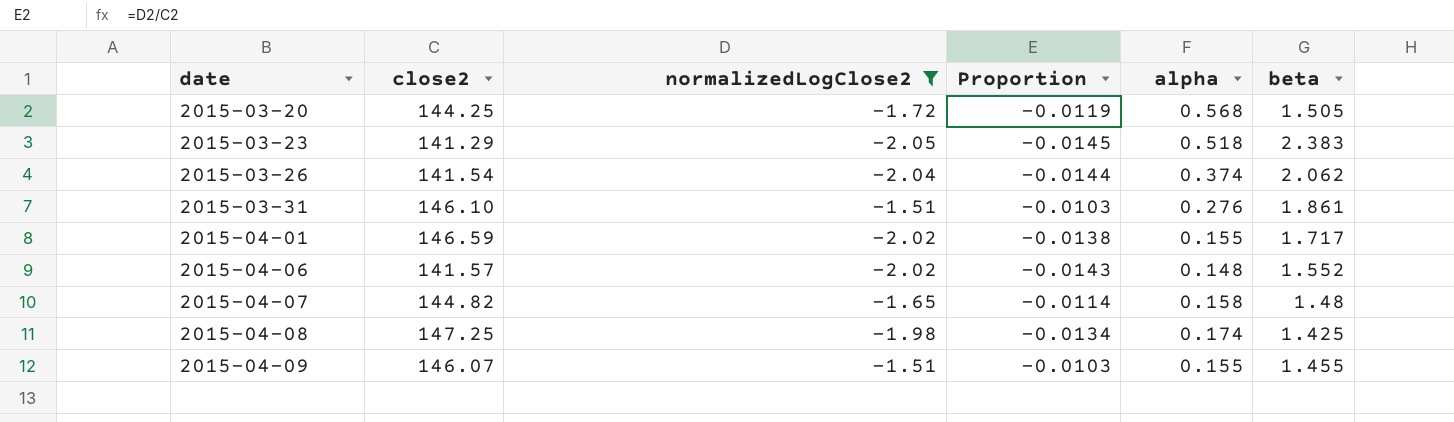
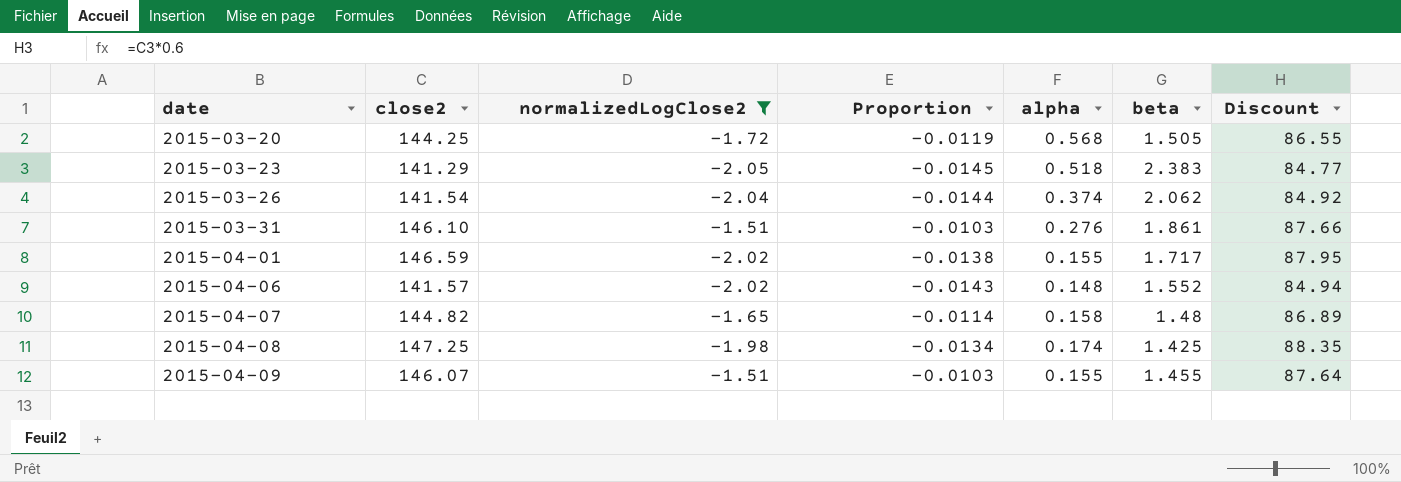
column Discount | formula: none -> [close2] * 0.6

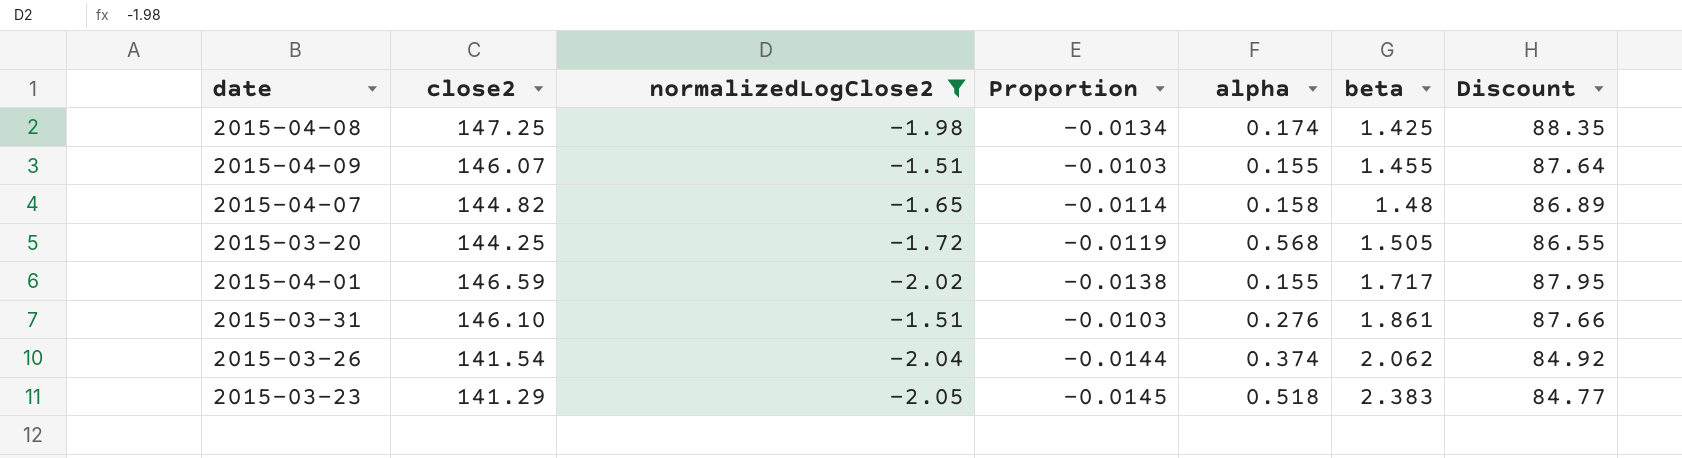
row order: date ascending -> beta ascending
row 2015-04-06: 141.57 | -2.02 | -0.0143 | 0.148 | 1.552 | 84.94 -> none

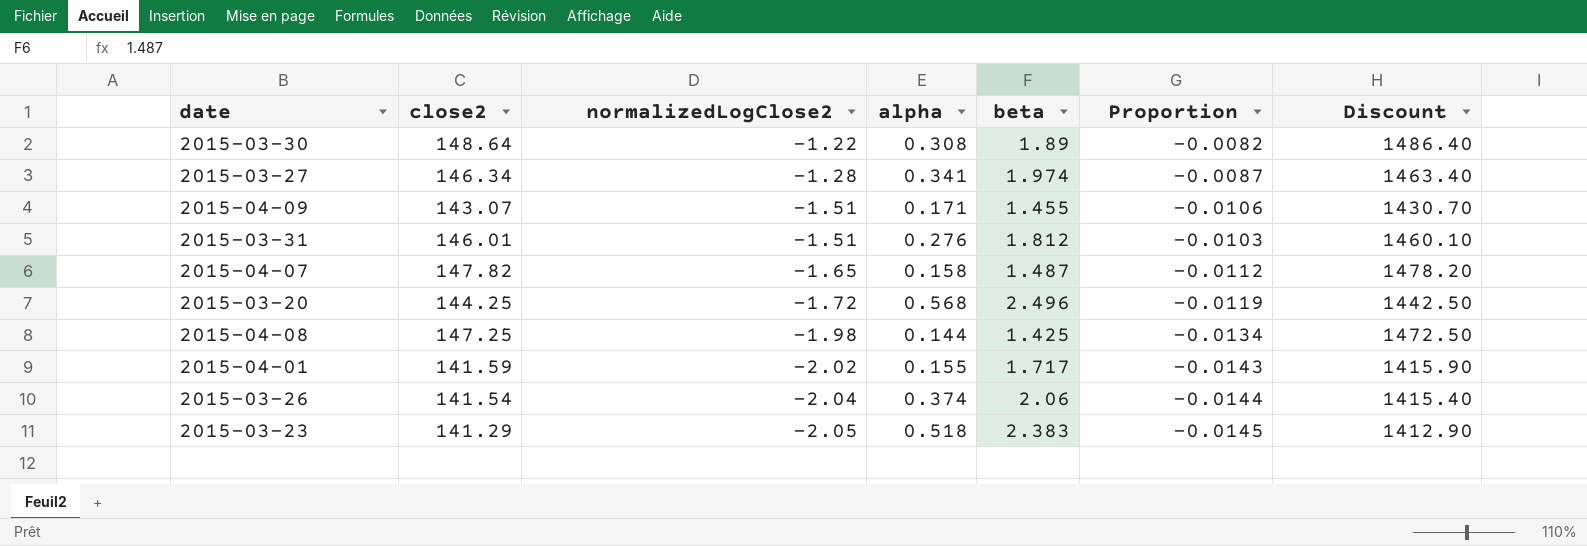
filter: normalizedLogClose2 <= -1.51 -> none
row order: beta ascending -> normalizedLogClose2 descending
column Proportion | position: 4 -> 6
column Discount | formula: [close2] * 0.6 -> [close2] * 10
2015-04-09 | close2: 146.07 -> 143.07
2015-04-09 | alpha: 0.155 -> 0.171
2015-04-09 | Proportion: -0.0103 -> -0.0106
2015-03-31 | close2: 146.10 -> 146.01
2015-03-31 | beta: 1.861 -> 1.812
2015-04-07 | close2: 144.82 -> 147.82
2015-04-07 | beta: 1.48 -> 1.487
2015-04-07 | Proportion: -0.0114 -> -0.0112
2015-03-20 | beta: 1.505 -> 2.496
2015-04-08 | alpha: 0.174 -> 0.144
2015-04-01 | close2: 146.59 -> 141.59
2015-04-01 | Proportion: -0.0138 -> -0.0143
2015-03-26 | beta: 2.062 -> 2.06

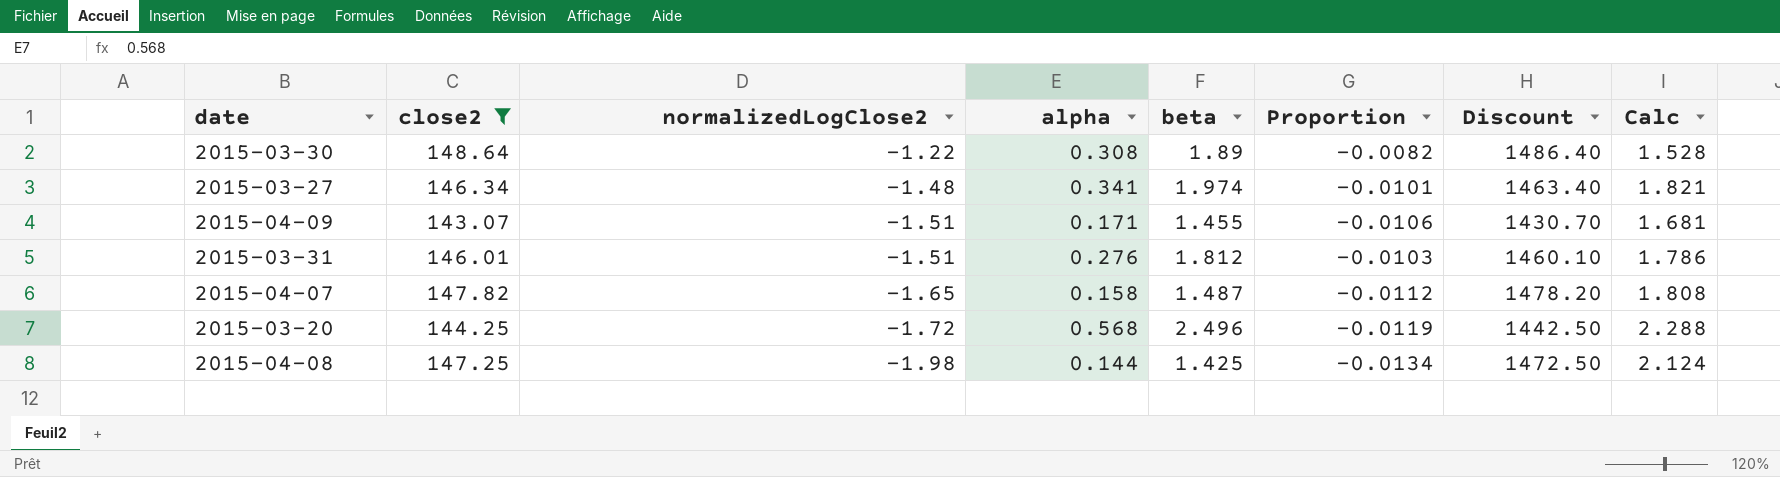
filter: none -> close2 >= 143.07
column Calc | formula: none -> [alpha] - [normalizedLogClose2]
2015-03-27 | normalizedLogClose2: -1.28 -> -1.48
2015-03-27 | Proportion: -0.0087 -> -0.0101

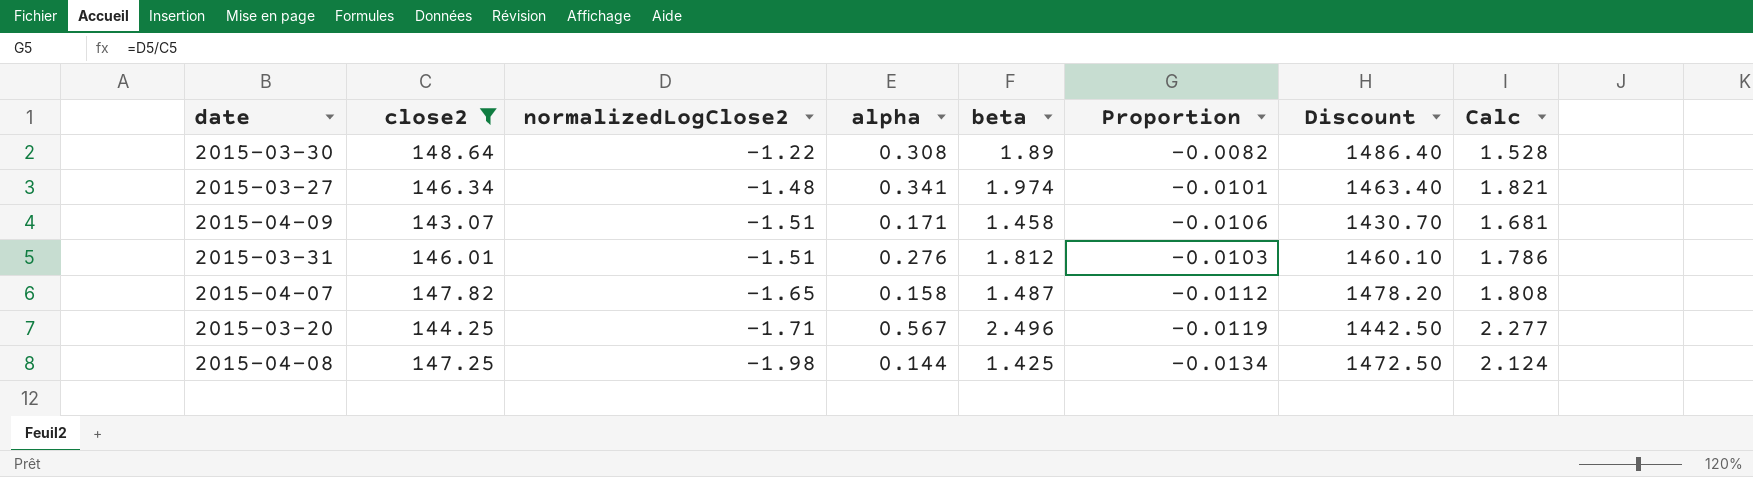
2015-04-09 | beta: 1.455 -> 1.458
2015-03-20 | normalizedLogClose2: -1.72 -> -1.71
2015-03-20 | alpha: 0.568 -> 0.567
2015-03-20 | Calc: 2.288 -> 2.277

